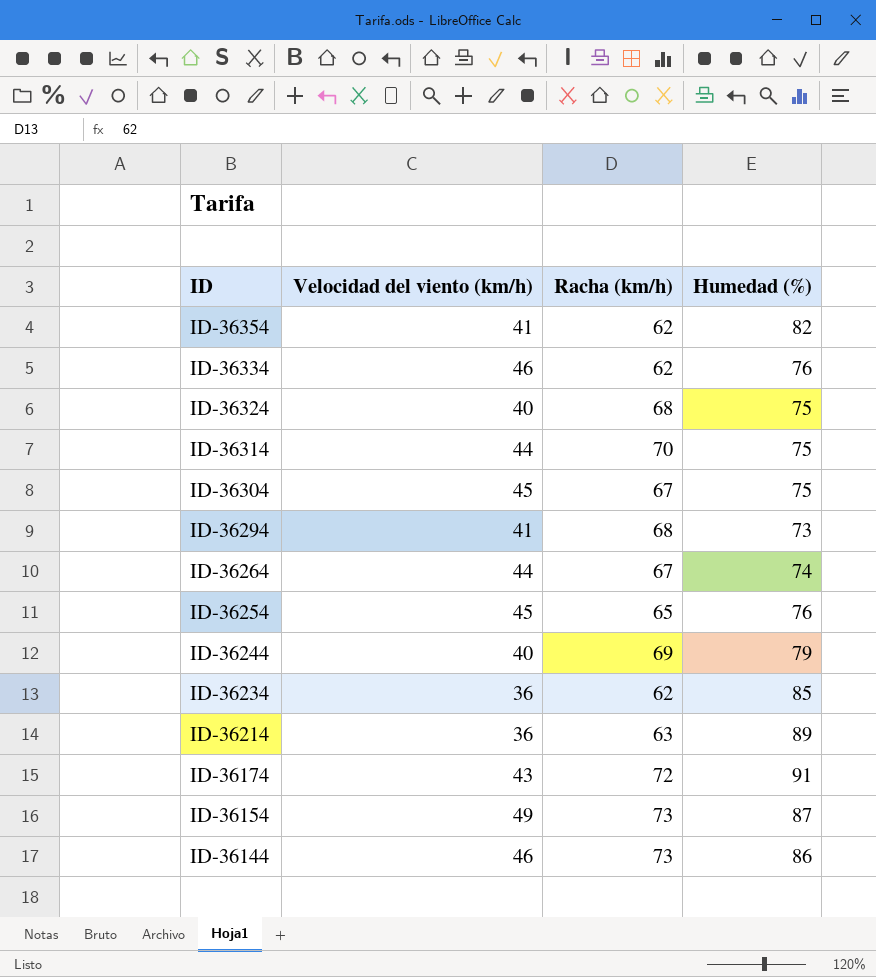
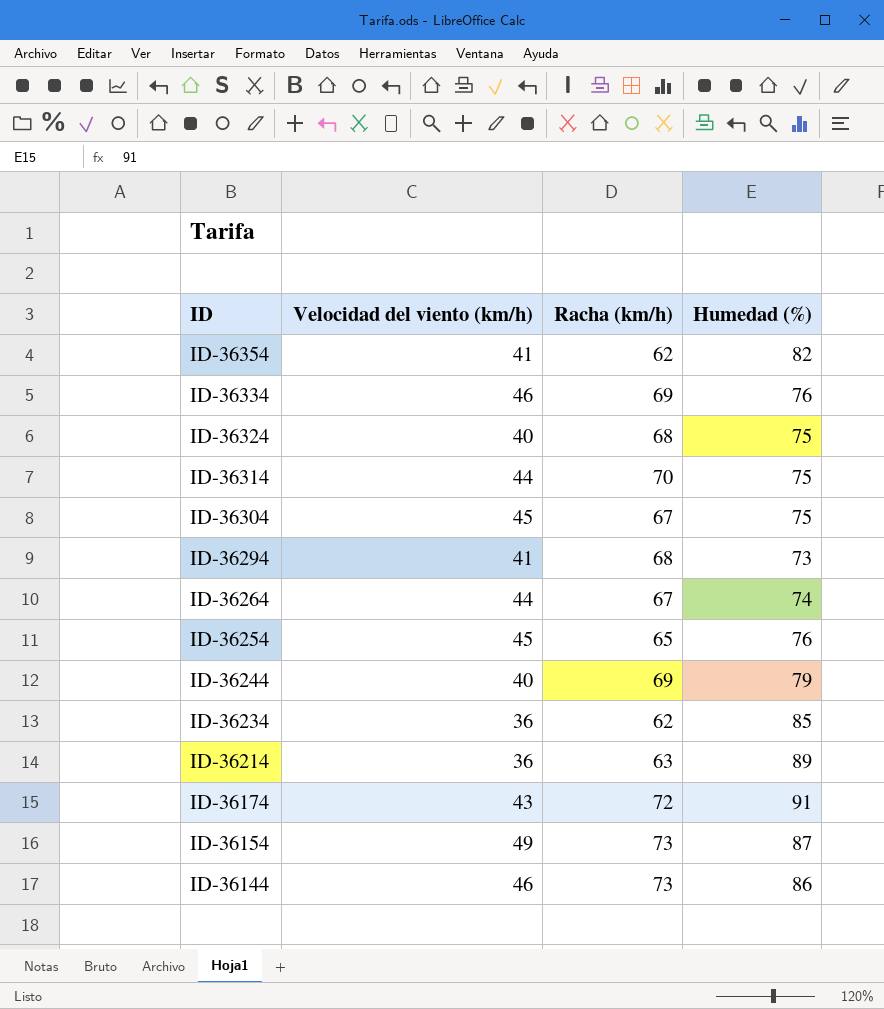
ID-36334 | Racha (km/h): 62 -> 69

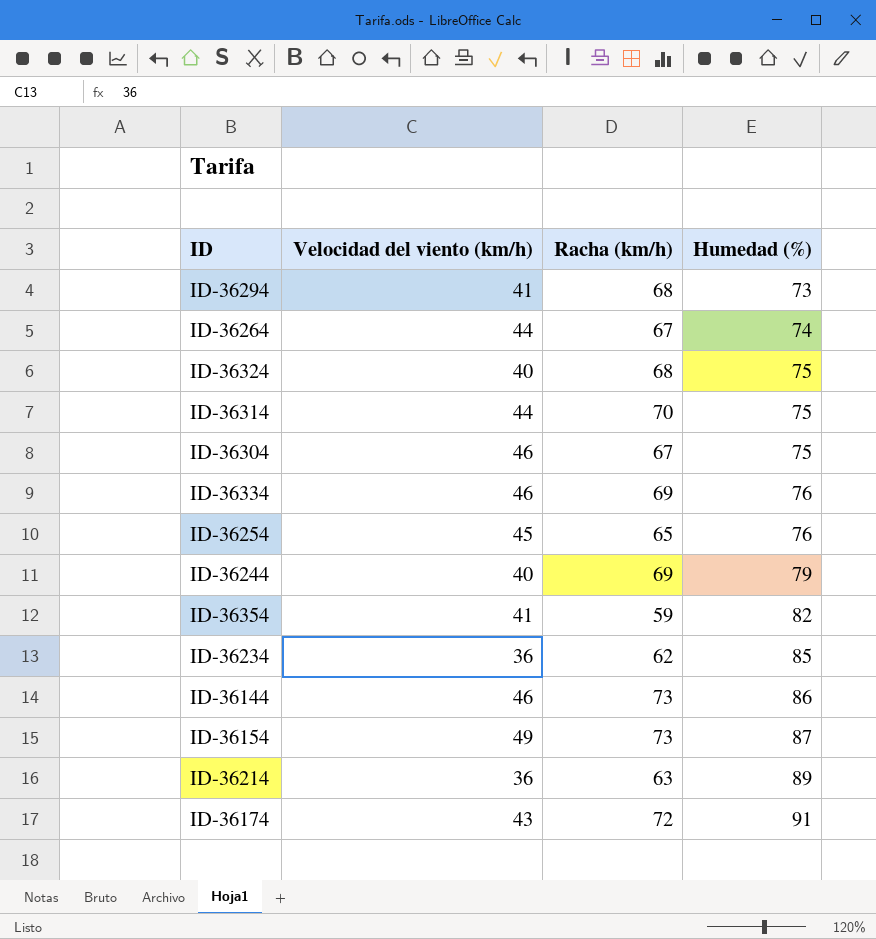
row order: ID descending -> Humedad (%) ascending
ID-36304 | Velocidad del viento (km/h): 45 -> 46
ID-36354 | Racha (km/h): 62 -> 59

